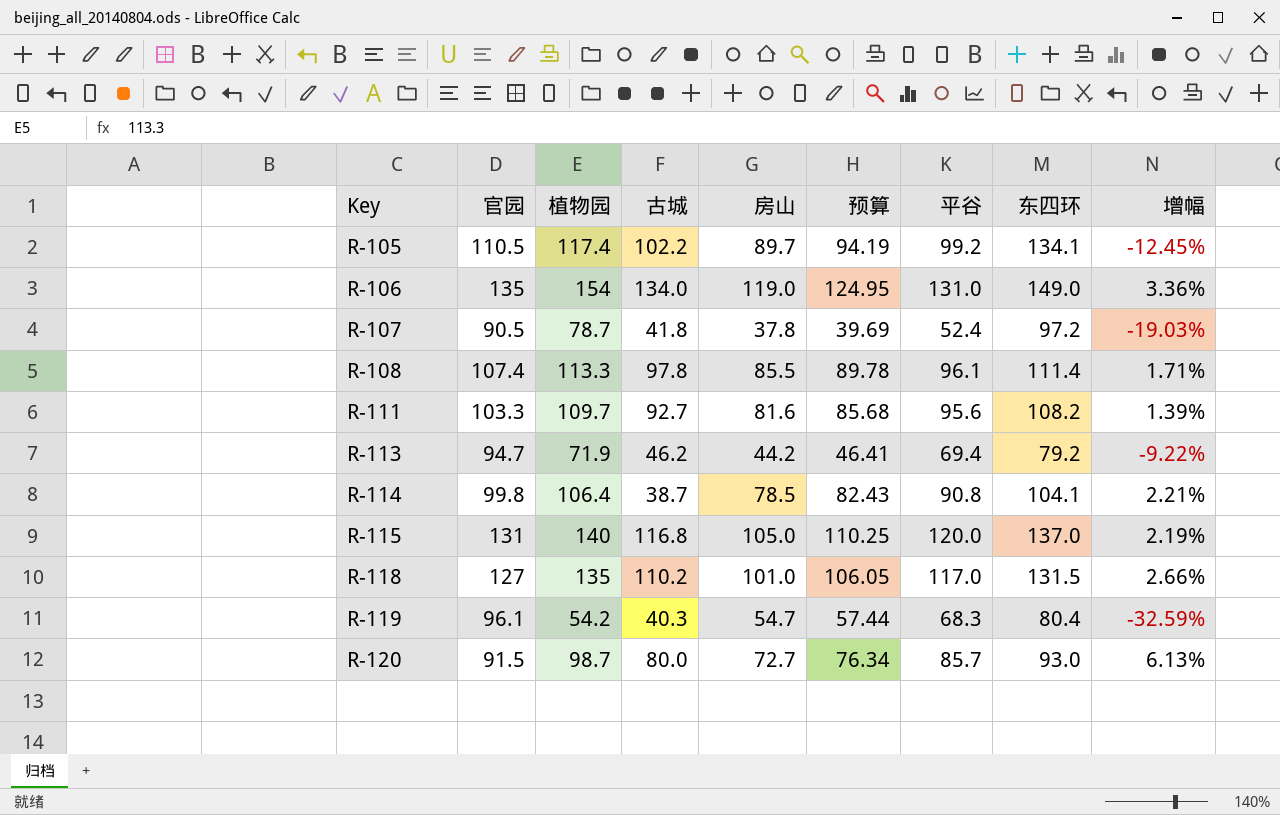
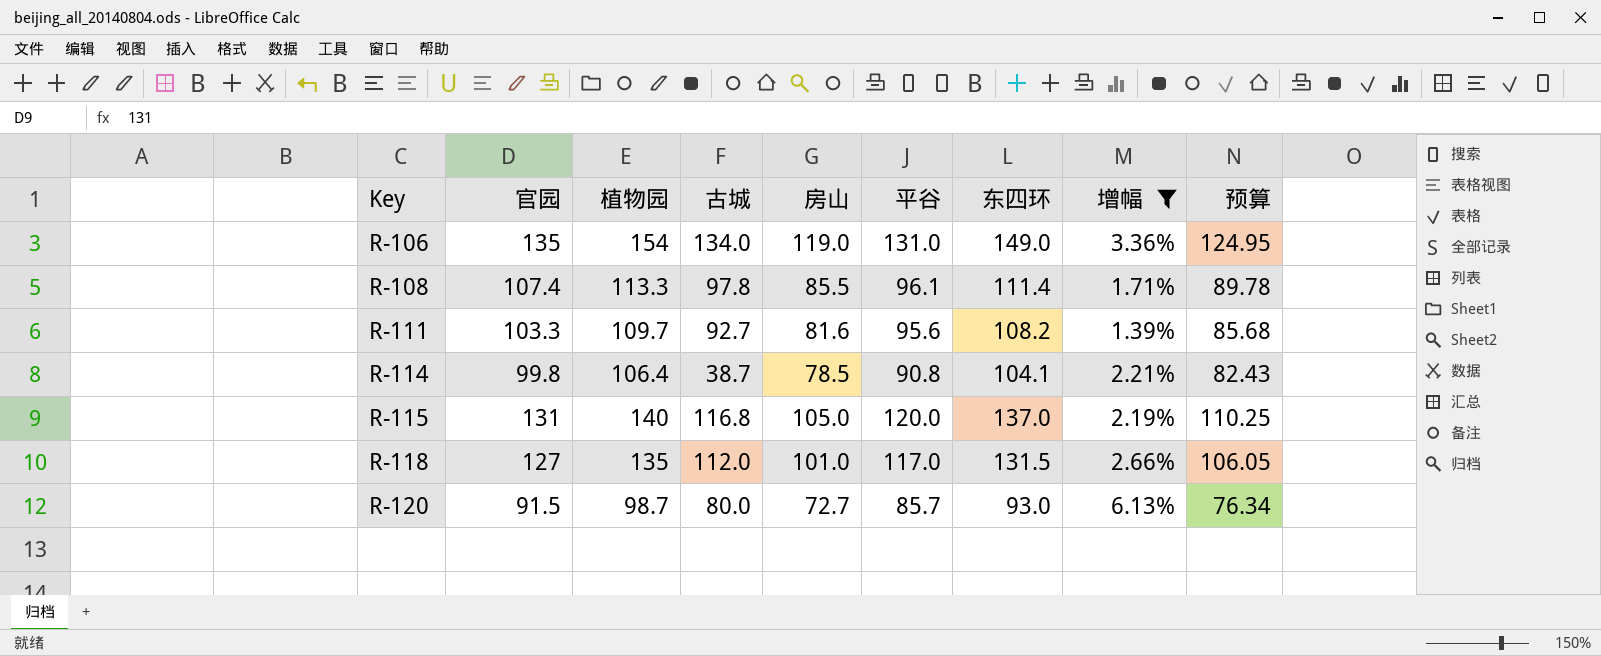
filter: none -> 增幅 >= 1.39%
column 预算 | position: 6 -> 9
R-118 | 古城: 110.2 -> 112.0

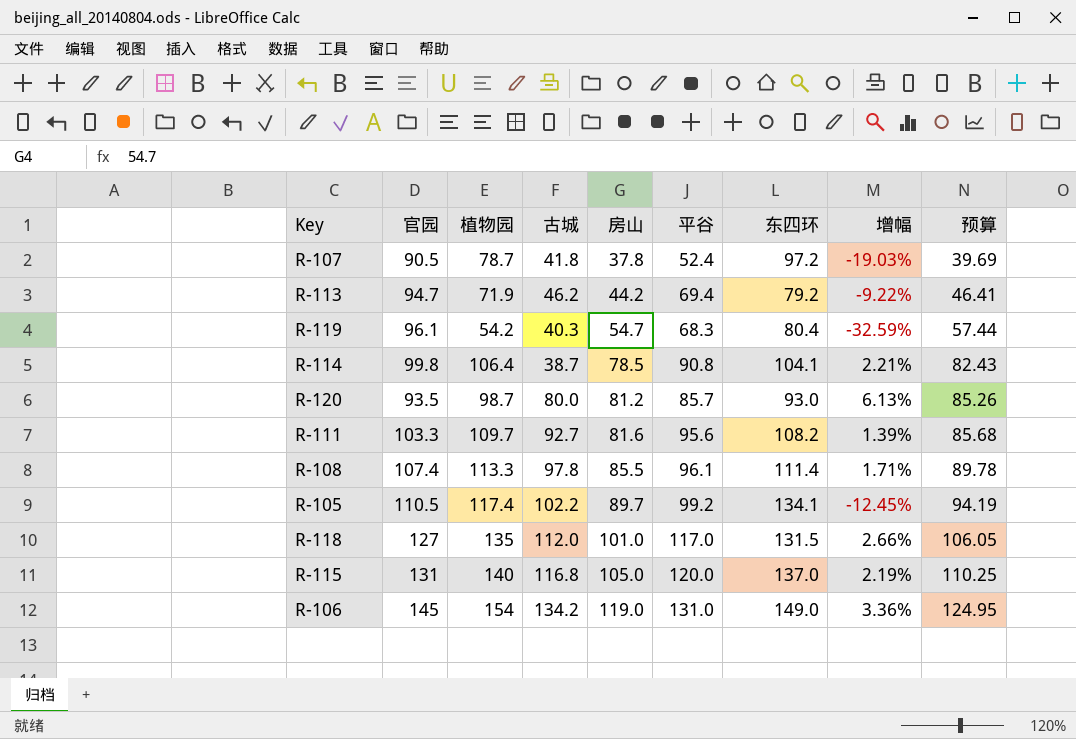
filter: 增幅 >= 1.39% -> none
row order: Key ascending -> 房山 ascending
R-120 | 官园: 91.5 -> 93.5
R-120 | 房山: 72.7 -> 81.2
R-120 | 预算: 76.34 -> 85.26
R-106 | 官园: 135 -> 145
R-106 | 古城: 134.0 -> 134.2

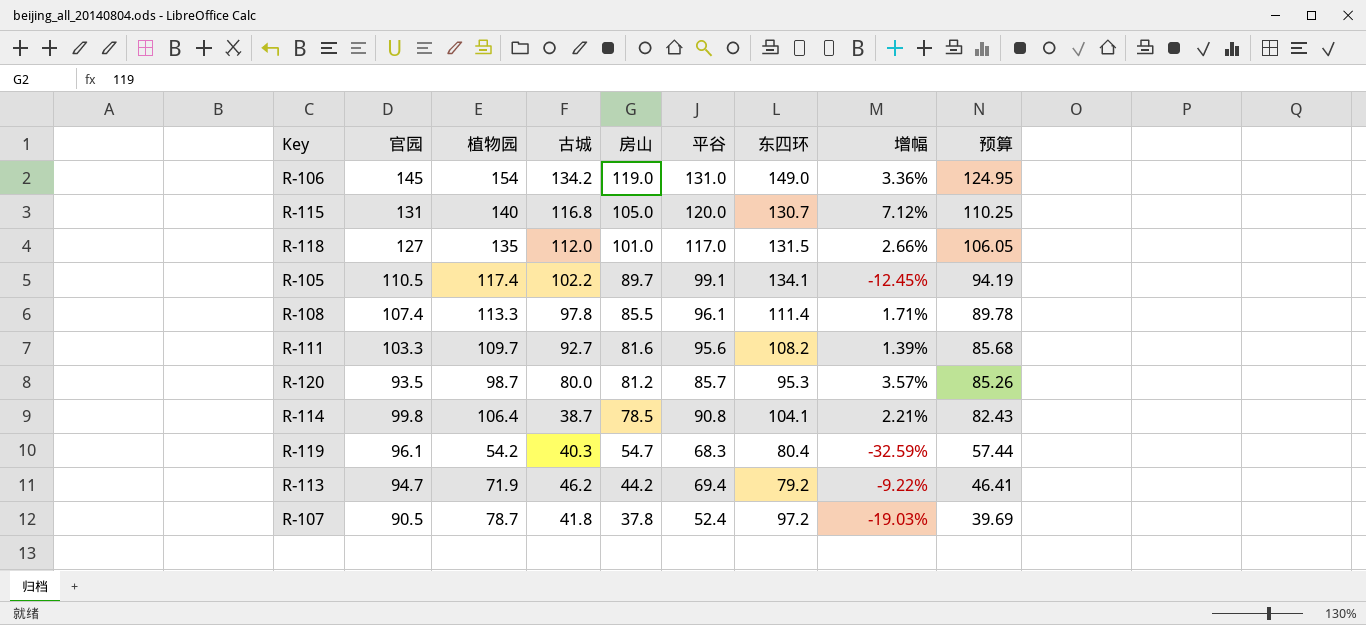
row order: 房山 ascending -> 房山 descending
R-115 | 东四环: 137.0 -> 130.7
R-115 | 增幅: 2.19% -> 7.12%
R-105 | 平谷: 99.2 -> 99.1
R-120 | 东四环: 93.0 -> 95.3
R-120 | 增幅: 6.13% -> 3.57%

